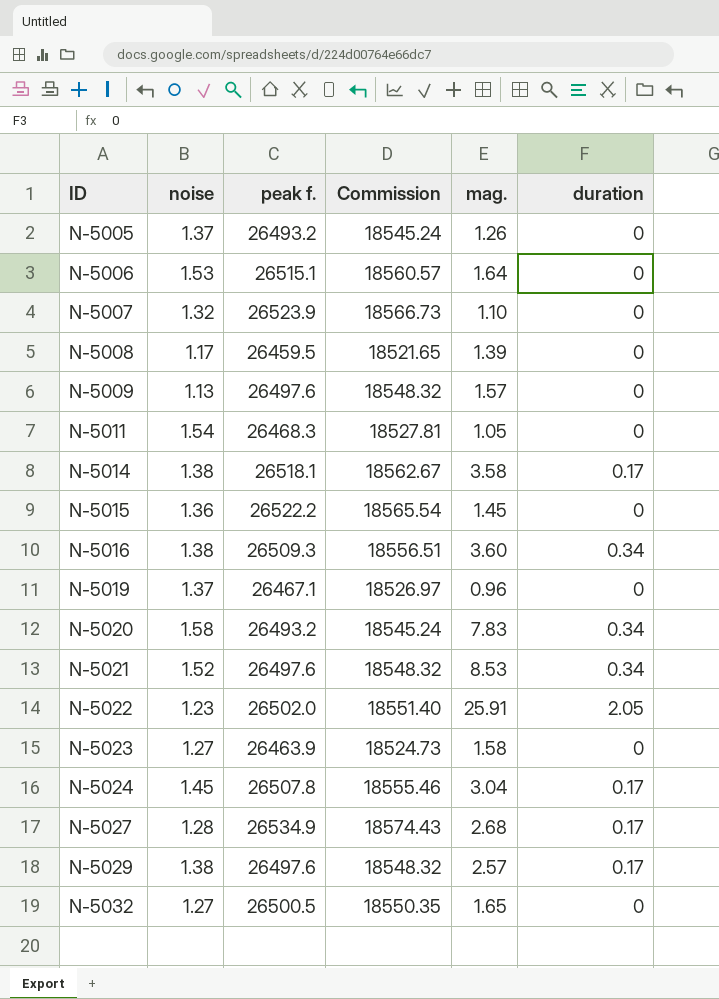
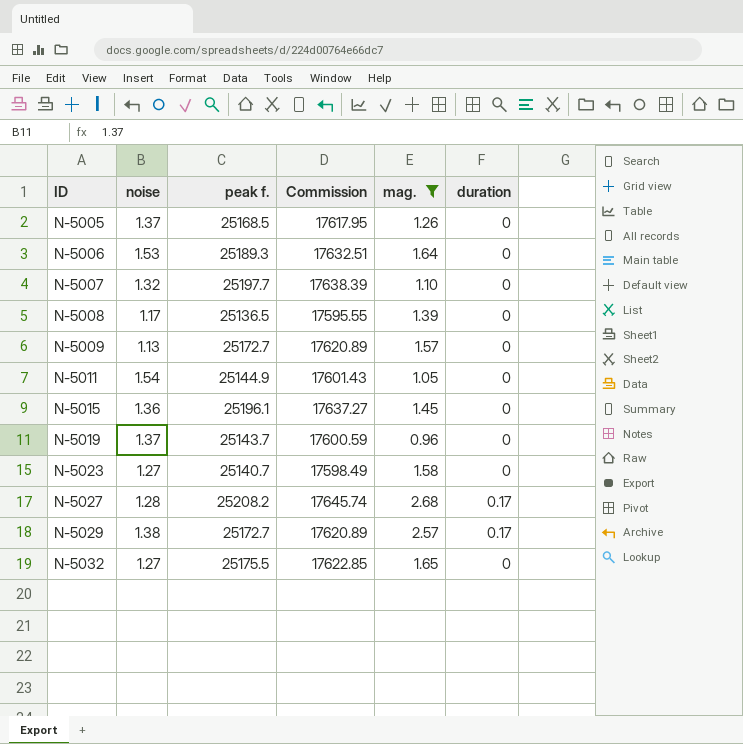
filter: none -> mag. <= 2.68
N-5005 | peak f.: 26493.2 -> 25168.5
N-5005 | Commission: 18545.24 -> 17617.95
N-5006 | peak f.: 26515.1 -> 25189.3
N-5006 | Commission: 18560.57 -> 17632.51
N-5007 | peak f.: 26523.9 -> 25197.7
N-5007 | Commission: 18566.73 -> 17638.39
N-5008 | peak f.: 26459.5 -> 25136.5
N-5008 | Commission: 18521.65 -> 17595.55
N-5009 | peak f.: 26497.6 -> 25172.7
N-5009 | Commission: 18548.32 -> 17620.89
N-5011 | peak f.: 26468.3 -> 25144.9
N-5011 | Commission: 18527.81 -> 17601.43
N-5015 | peak f.: 26522.2 -> 25196.1
N-5015 | Commission: 18565.54 -> 17637.27
N-5019 | peak f.: 26467.1 -> 25143.7
N-5019 | Commission: 18526.97 -> 17600.59
N-5023 | peak f.: 26463.9 -> 25140.7
N-5023 | Commission: 18524.73 -> 17598.49
N-5027 | peak f.: 26534.9 -> 25208.2
N-5027 | Commission: 18574.43 -> 17645.74
N-5029 | peak f.: 26497.6 -> 25172.7
N-5029 | Commission: 18548.32 -> 17620.89
N-5032 | peak f.: 26500.5 -> 25175.5
N-5032 | Commission: 18550.35 -> 17622.85

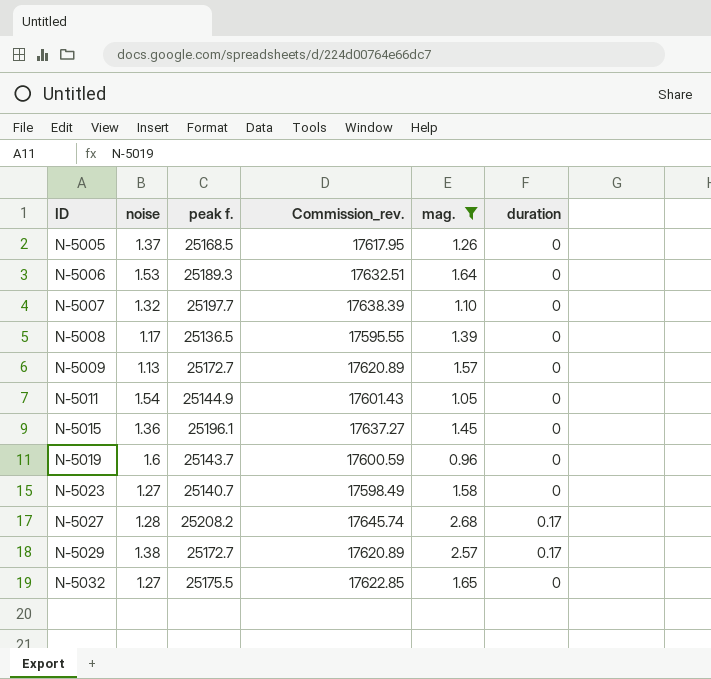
column name: Commission -> Commission_rev.
N-5019 | noise: 1.37 -> 1.6

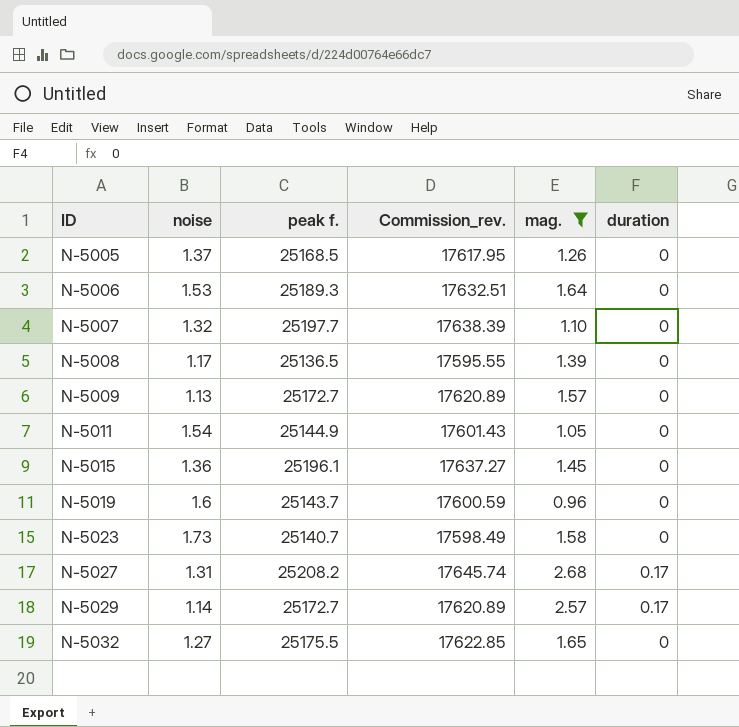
N-5023 | noise: 1.27 -> 1.73
N-5027 | noise: 1.28 -> 1.31
N-5029 | noise: 1.38 -> 1.14

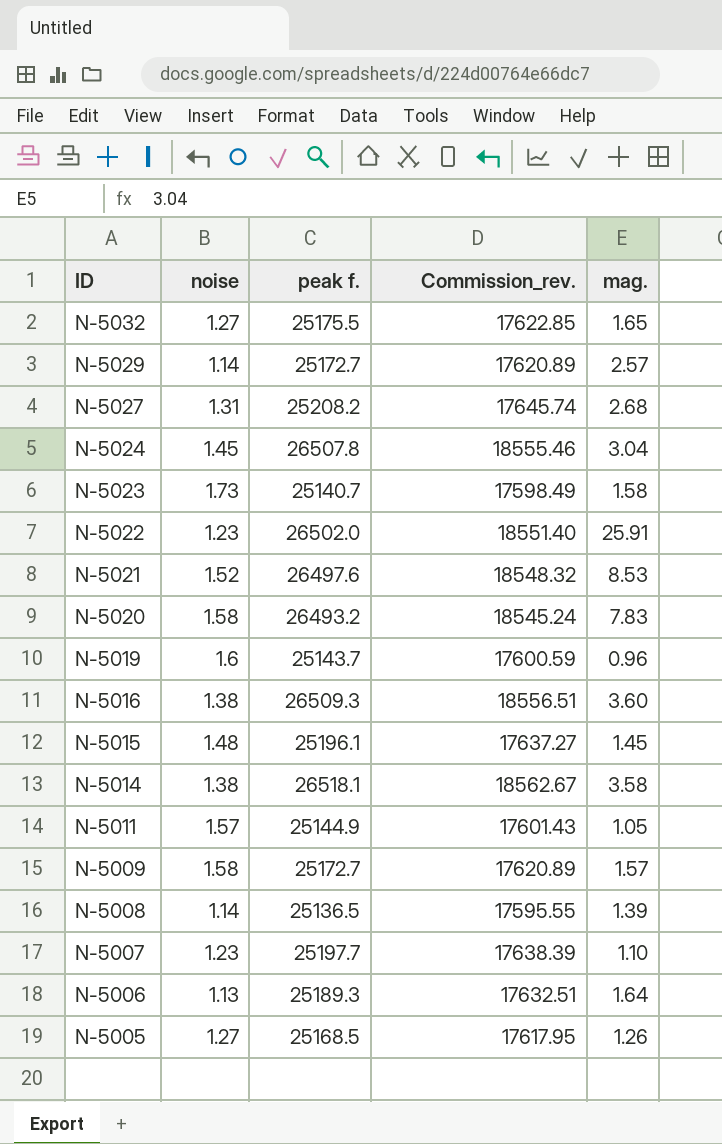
filter: mag. <= 2.68 -> none
row order: ID ascending -> ID descending
column duration | position: 6 -> none
N-5015 | noise: 1.36 -> 1.48
N-5011 | noise: 1.54 -> 1.57
N-5009 | noise: 1.13 -> 1.58
N-5008 | noise: 1.17 -> 1.14
N-5007 | noise: 1.32 -> 1.23
N-5006 | noise: 1.53 -> 1.13
N-5005 | noise: 1.37 -> 1.27

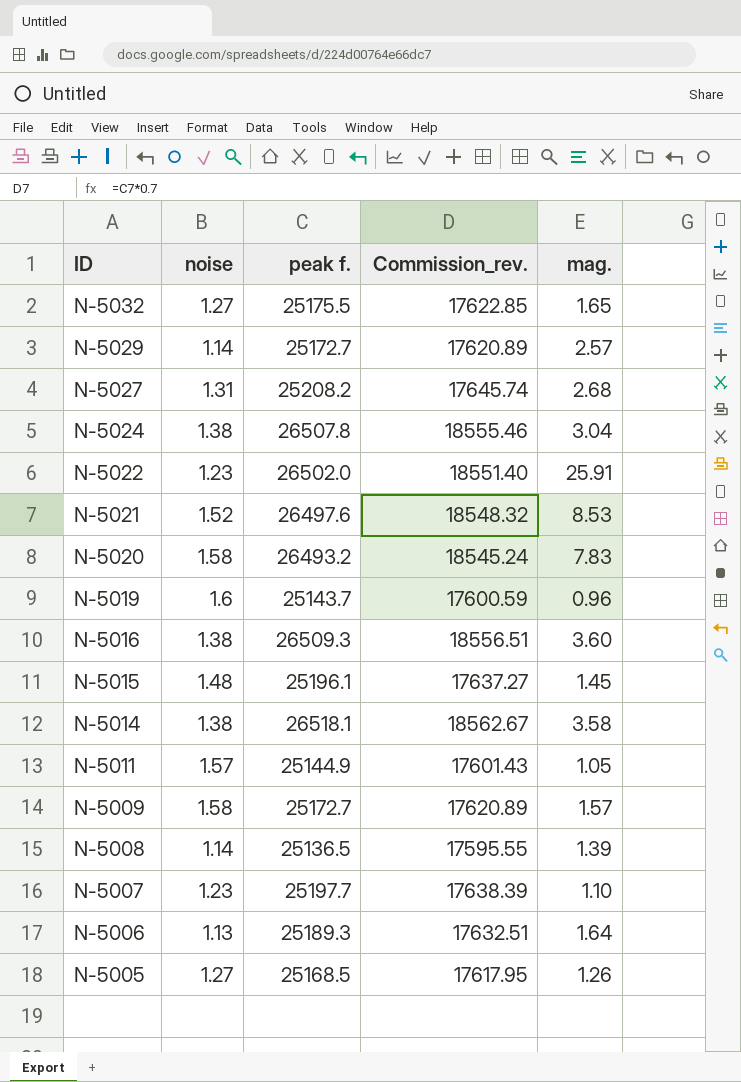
row N-5023: 1.73 | 25140.7 | 17598.49 | 1.58 -> none
N-5024 | noise: 1.45 -> 1.38

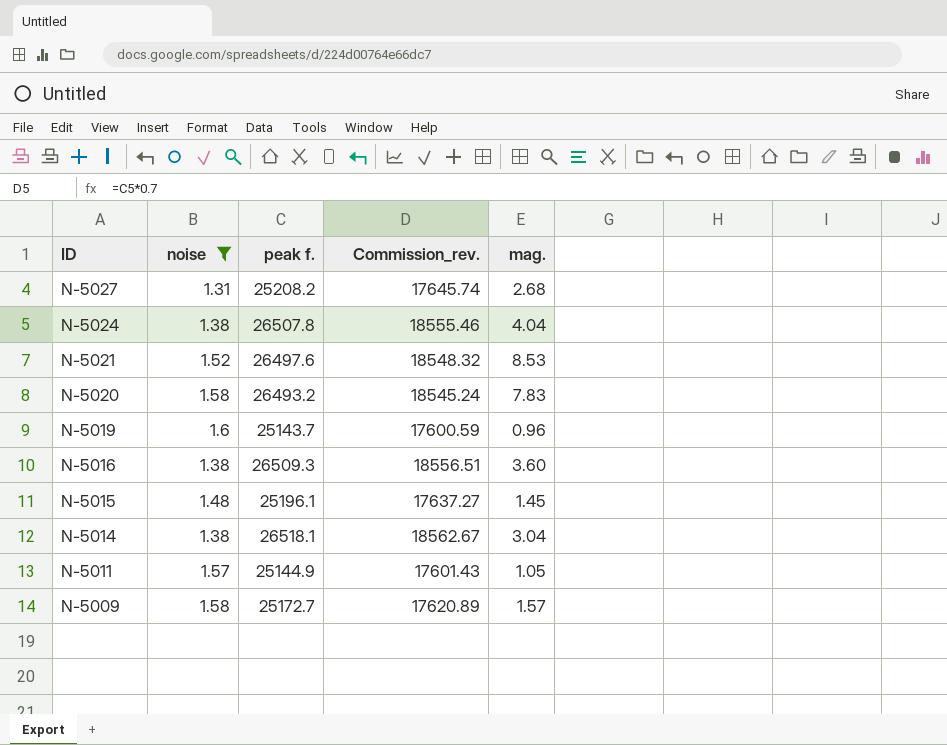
filter: none -> noise >= 1.31
N-5024 | mag.: 3.04 -> 4.04
N-5014 | mag.: 3.58 -> 3.04

